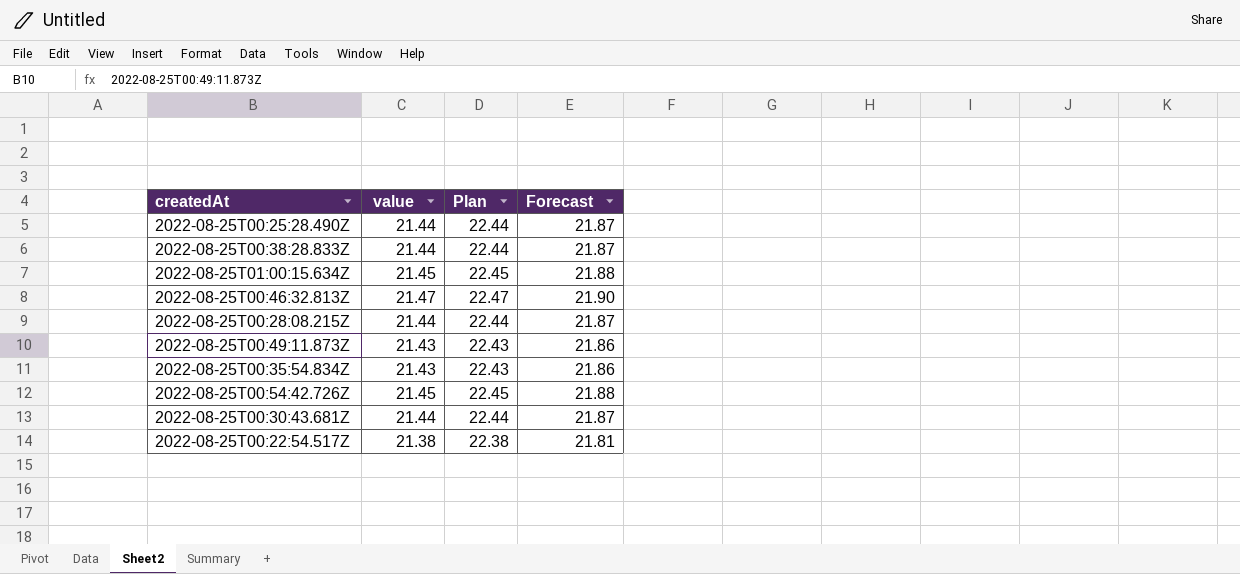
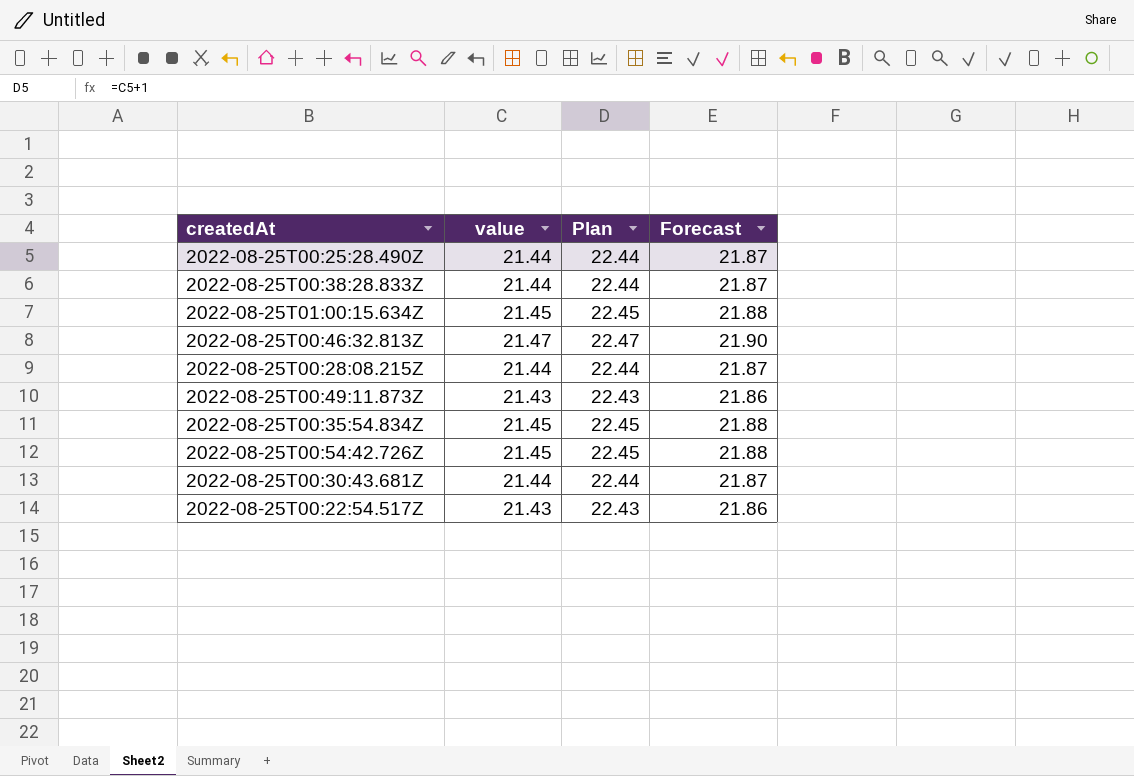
2022-08-25T00:35:54.834Z | value: 21.43 -> 21.45
2022-08-25T00:35:54.834Z | Plan: 22.43 -> 22.45
2022-08-25T00:35:54.834Z | Forecast: 21.86 -> 21.88
2022-08-25T00:22:54.517Z | value: 21.38 -> 21.43
2022-08-25T00:22:54.517Z | Plan: 22.38 -> 22.43
2022-08-25T00:22:54.517Z | Forecast: 21.81 -> 21.86

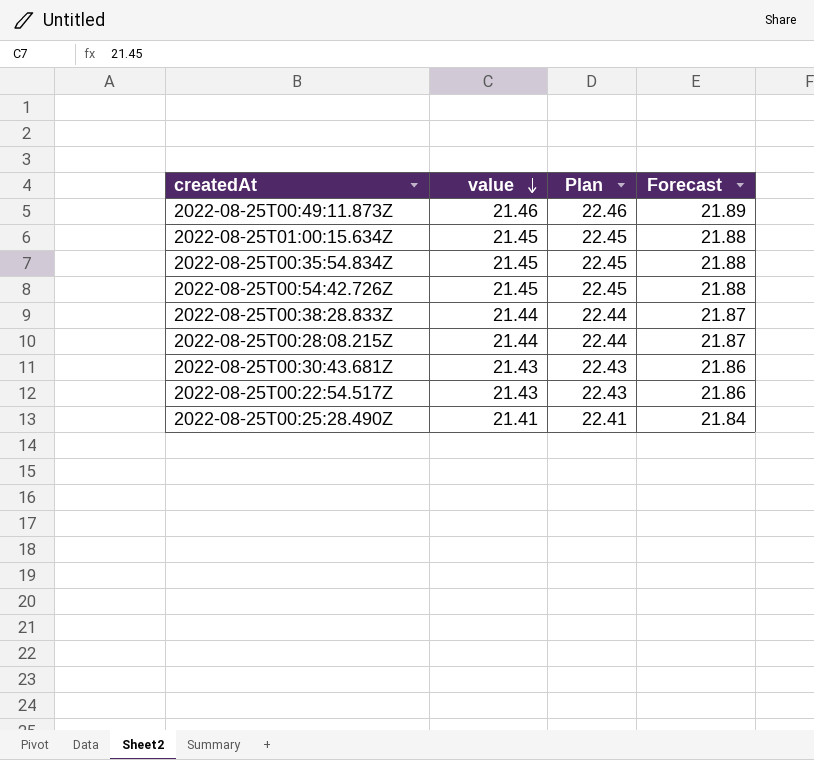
row order: none -> value descending
row 2022-08-25T00:46:32.813Z: 21.47 | 22.47 | 21.90 -> none
2022-08-25T00:49:11.873Z | value: 21.43 -> 21.46
2022-08-25T00:49:11.873Z | Plan: 22.43 -> 22.46
2022-08-25T00:49:11.873Z | Forecast: 21.86 -> 21.89
2022-08-25T00:30:43.681Z | value: 21.44 -> 21.43
2022-08-25T00:30:43.681Z | Plan: 22.44 -> 22.43
2022-08-25T00:30:43.681Z | Forecast: 21.87 -> 21.86
2022-08-25T00:25:28.490Z | value: 21.44 -> 21.41
2022-08-25T00:25:28.490Z | Plan: 22.44 -> 22.41
2022-08-25T00:25:28.490Z | Forecast: 21.87 -> 21.84

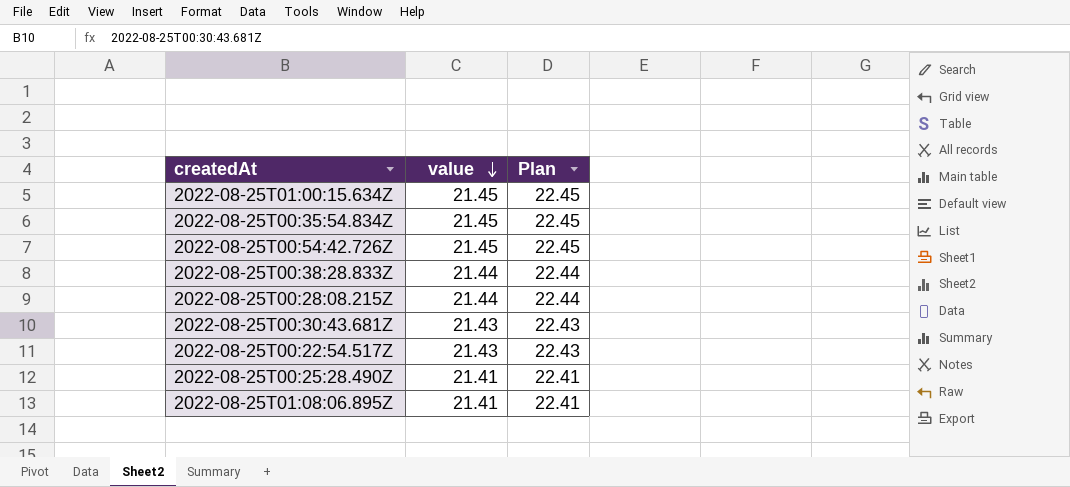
column Forecast | formula: [value] * 1.02 -> none
row 2022-08-25T00:49:11.873Z: 21.46 | 22.46 | 21.89 -> none
row 2022-08-25T01:08:06.895Z: none -> 21.41 | 22.41

